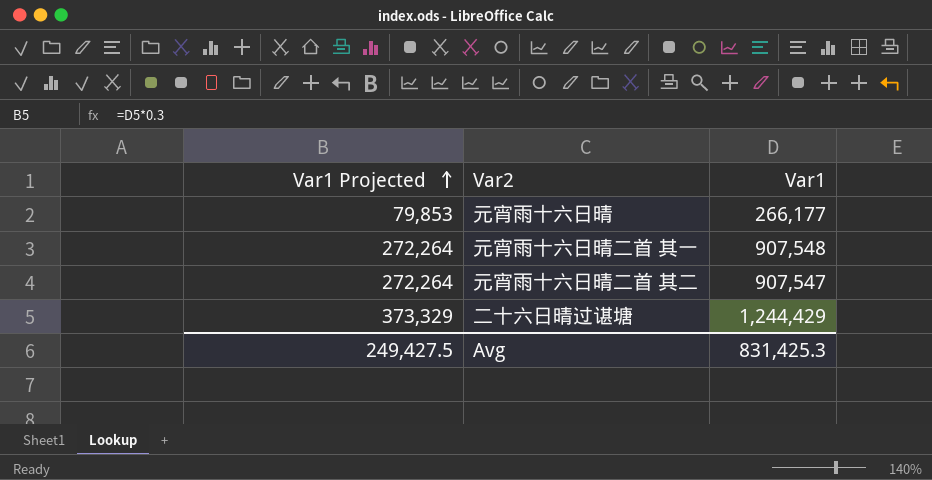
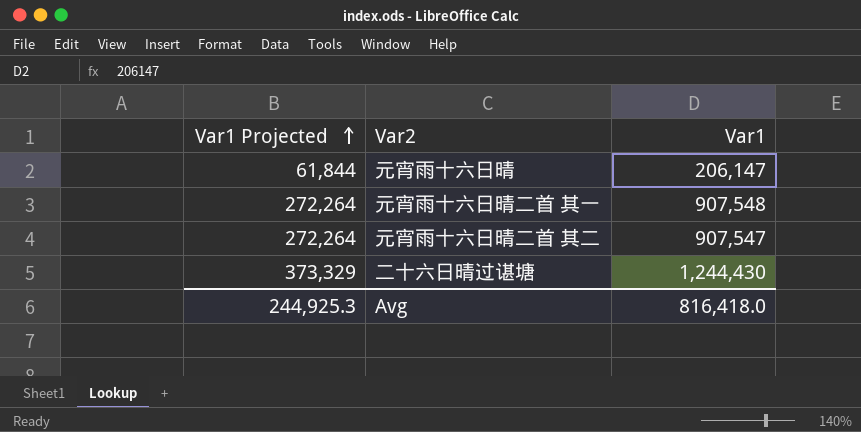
元宵雨十六日晴 | Var1 Projected: 79,853 -> 61,844
元宵雨十六日晴 | Var1: 266,177 -> 206,147
二十六日晴过谌塘 | Var1: 1,244,429 -> 1,244,430
Avg | Var1 Projected: 249,427.5 -> 244,925.3
Avg | Var1: 831,425.3 -> 816,418.0

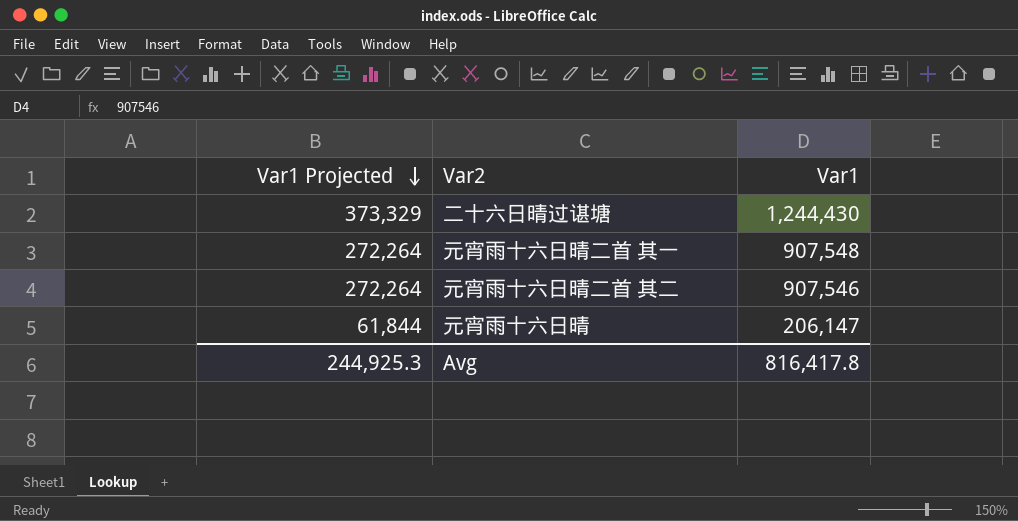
row order: Var1 Projected ascending -> Var1 Projected descending
元宵雨十六日晴二首 其二 | Var1: 907,547 -> 907,546
Avg | Var1: 816,418.0 -> 816,417.8

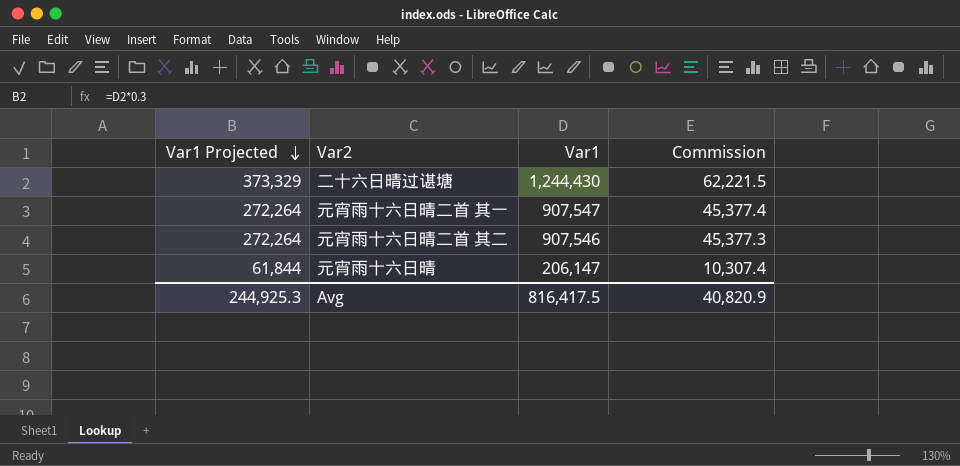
column Commission | formula: none -> [Var1] * 0.05
元宵雨十六日晴二首 其一 | Var1: 907,548 -> 907,547
Avg | Var1: 816,417.8 -> 816,417.5

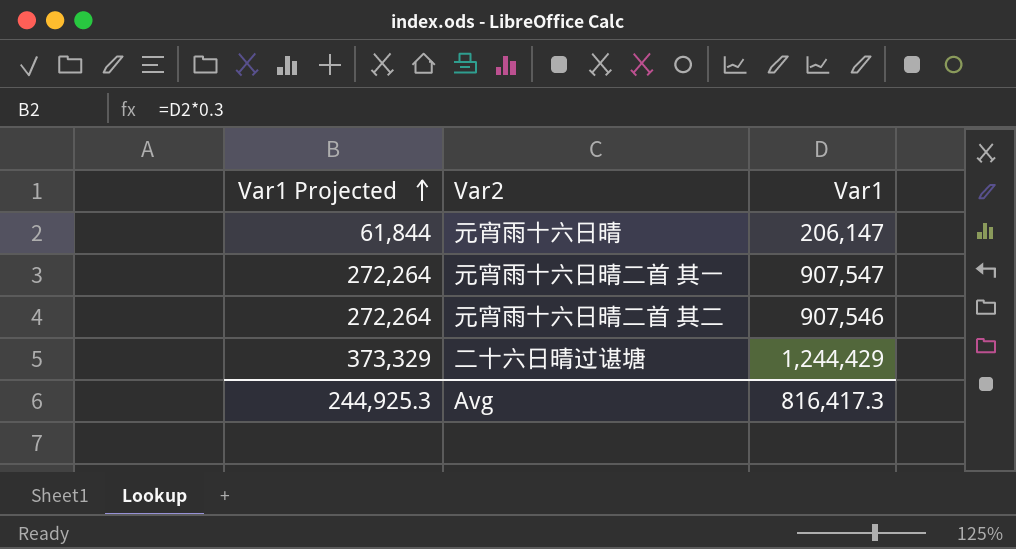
row order: Var1 Projected descending -> Var1 Projected ascending
column Commission | formula: [Var1] * 0.05 -> none
二十六日晴过谌塘 | Var1: 1,244,430 -> 1,244,429
Avg | Var1: 816,417.5 -> 816,417.3

